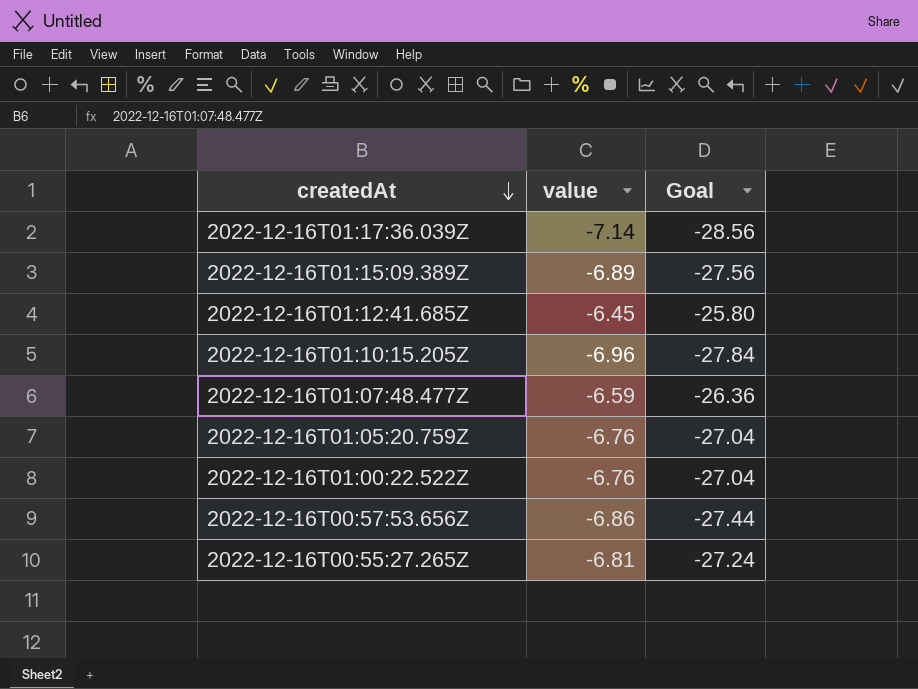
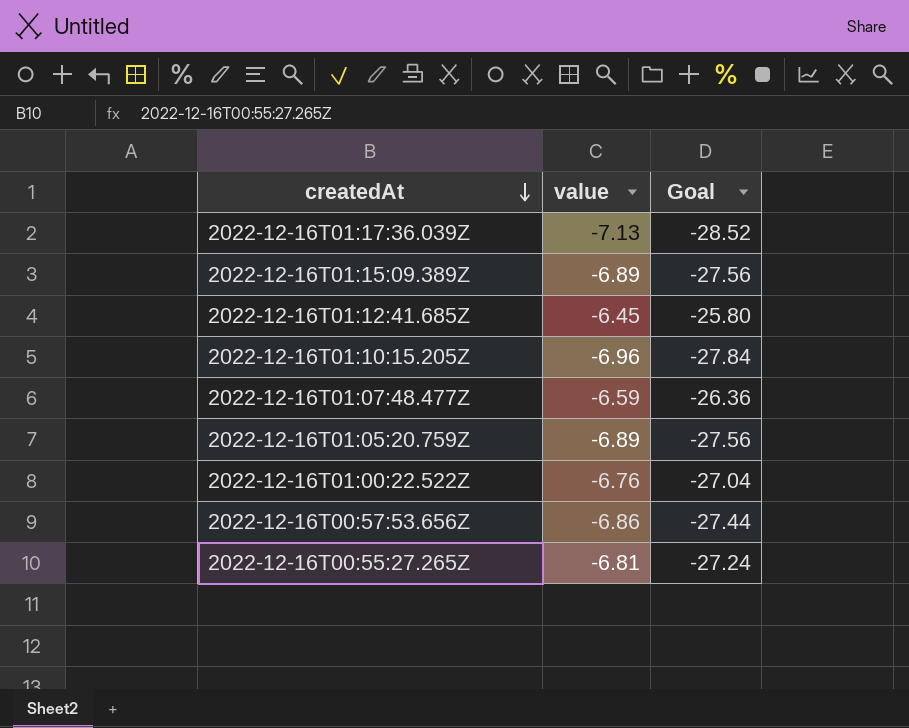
2022-12-16T01:17:36.039Z | value: -7.14 -> -7.13
2022-12-16T01:17:36.039Z | Goal: -28.56 -> -28.52
2022-12-16T01:05:20.759Z | value: -6.76 -> -6.89
2022-12-16T01:05:20.759Z | Goal: -27.04 -> -27.56

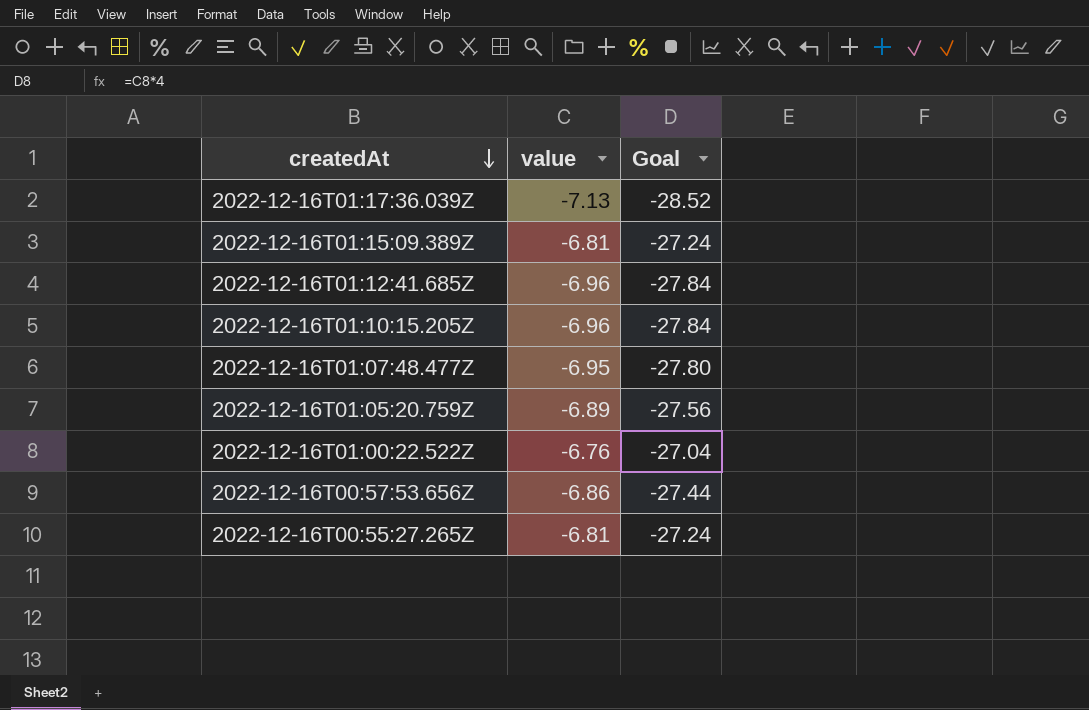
2022-12-16T01:15:09.389Z | value: -6.89 -> -6.81
2022-12-16T01:15:09.389Z | Goal: -27.56 -> -27.24
2022-12-16T01:12:41.685Z | value: -6.45 -> -6.96
2022-12-16T01:12:41.685Z | Goal: -25.80 -> -27.84
2022-12-16T01:07:48.477Z | value: -6.59 -> -6.95
2022-12-16T01:07:48.477Z | Goal: -26.36 -> -27.80

